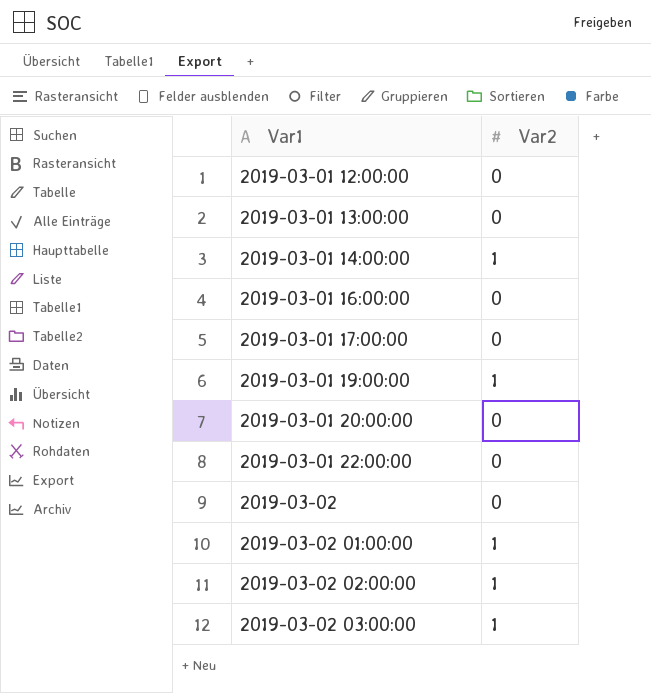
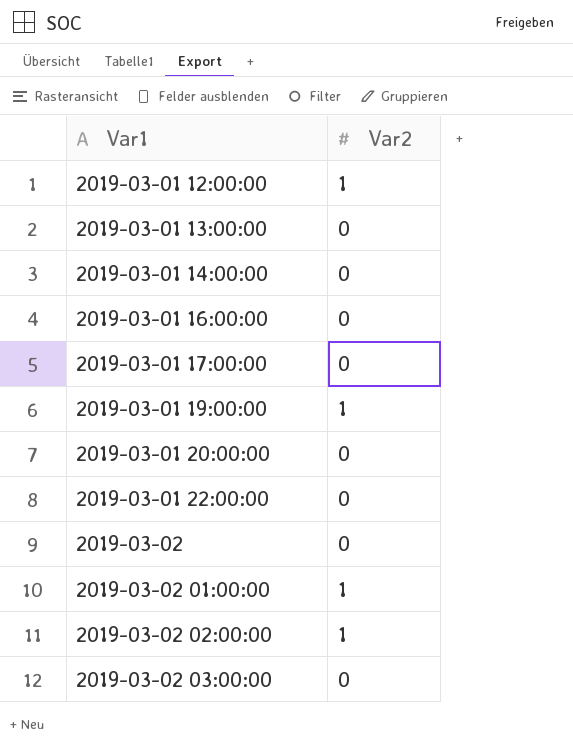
2019-03-01 12:00:00 | Var2: 0 -> 1
2019-03-01 14:00:00 | Var2: 1 -> 0
2019-03-02 03:00:00 | Var2: 1 -> 0

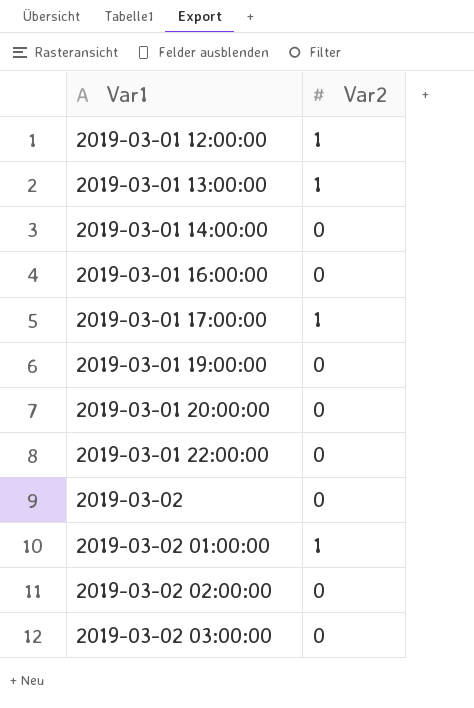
2019-03-01 13:00:00 | Var2: 0 -> 1
2019-03-01 17:00:00 | Var2: 0 -> 1
2019-03-01 19:00:00 | Var2: 1 -> 0
2019-03-02 02:00:00 | Var2: 1 -> 0

